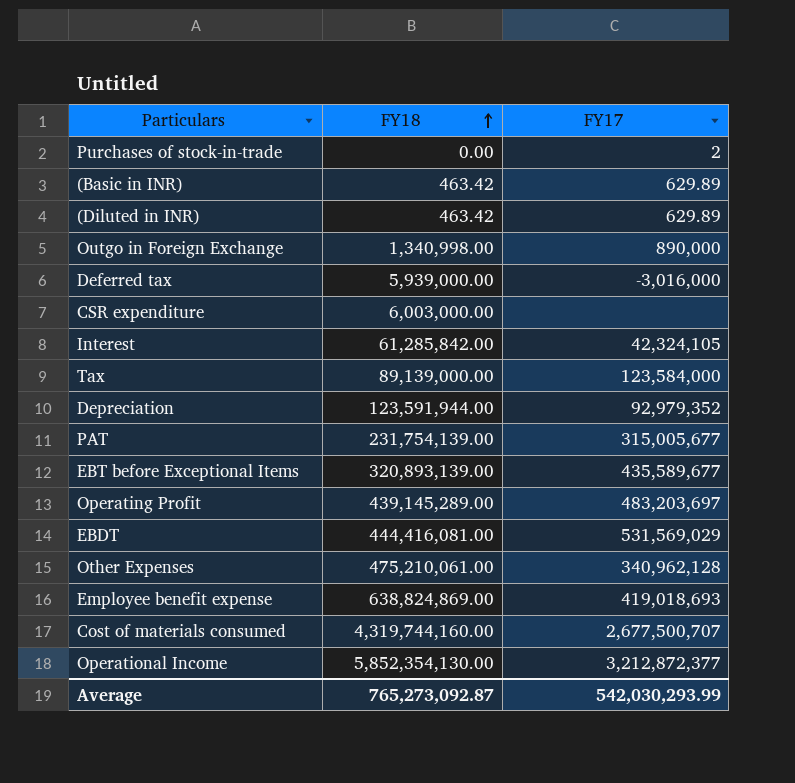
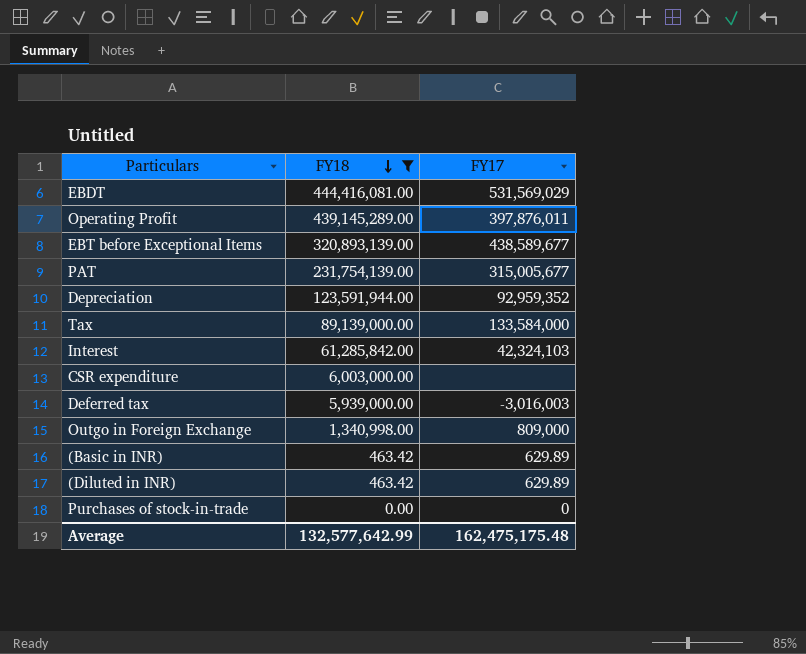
filter: none -> FY18 <= 444,416,081.00
row order: FY18 ascending -> FY18 descending
Operating Profit | FY17: 483,203,697 -> 397,876,011
EBT before Exceptional Items | FY17: 435,589,677 -> 438,589,677
Depreciation | FY17: 92,979,352 -> 92,959,352
Tax | FY17: 123,584,000 -> 133,584,000
Interest | FY17: 42,324,105 -> 42,324,103
Deferred tax | FY17: -3,016,000 -> -3,016,003
Outgo in Foreign Exchange | FY17: 890,000 -> 809,000
Purchases of stock-in-trade | FY17: 2 -> 0
Average | FY18: 765,273,092.87 -> 132,577,642.99
Average | FY17: 542,030,293.99 -> 162,475,175.48

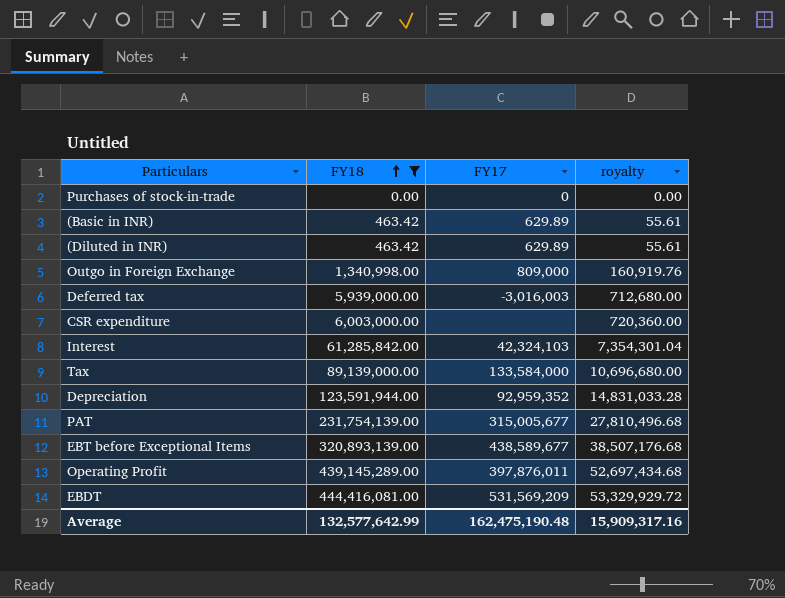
row order: FY18 descending -> FY18 ascending
column royalty | formula: none -> [FY18] * 0.12
EBDT | FY17: 531,569,029 -> 531,569,209
Average | FY17: 162,475,175.48 -> 162,475,190.48

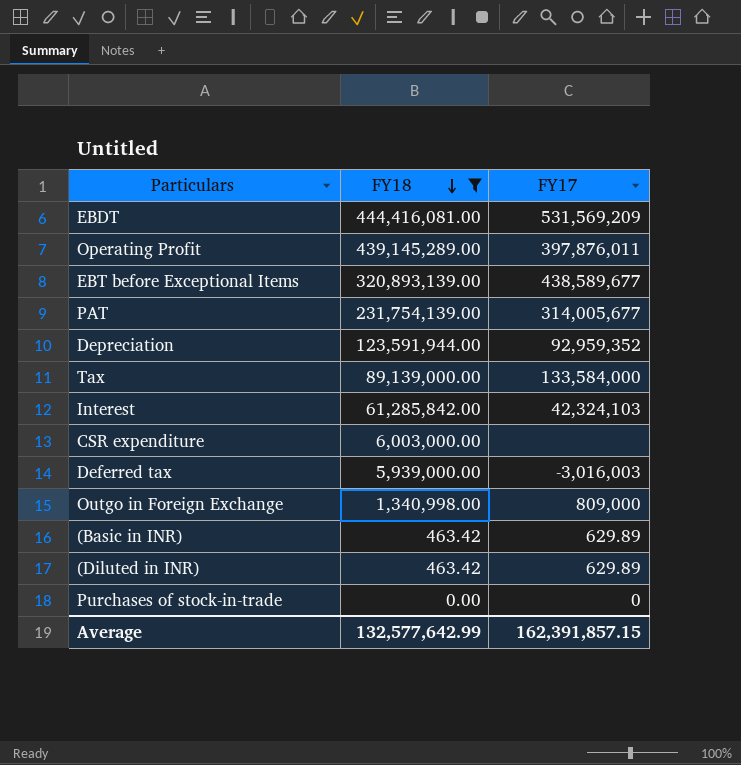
row order: FY18 ascending -> FY18 descending
column royalty | formula: [FY18] * 0.12 -> none
PAT | FY17: 315,005,677 -> 314,005,677
Average | FY17: 162,475,190.48 -> 162,391,857.15

